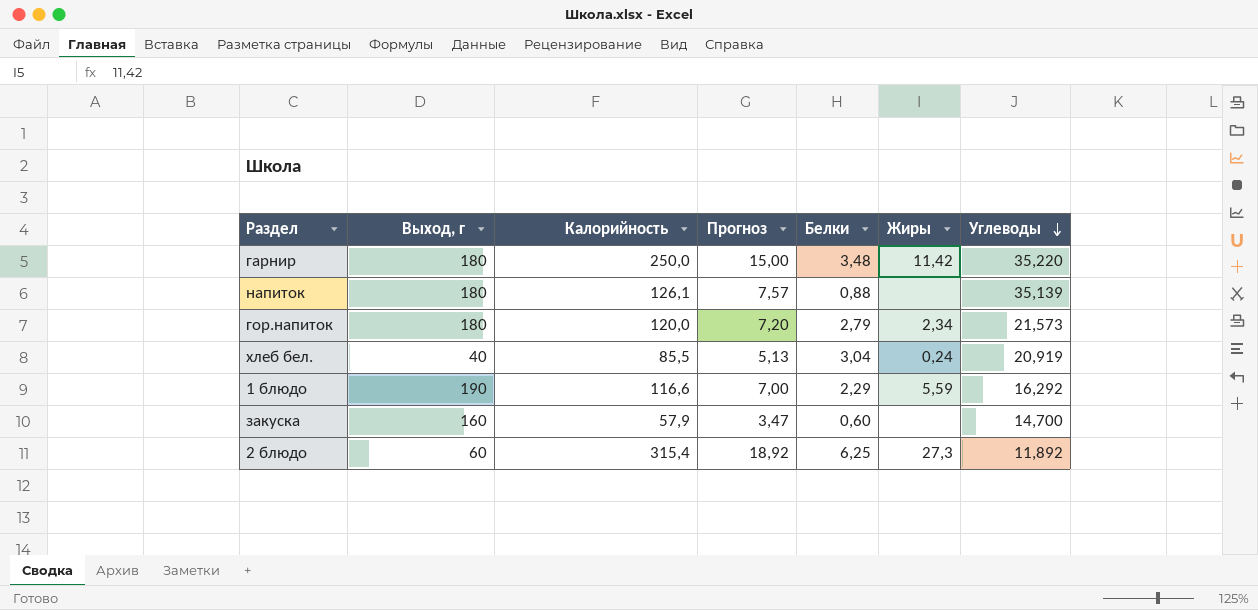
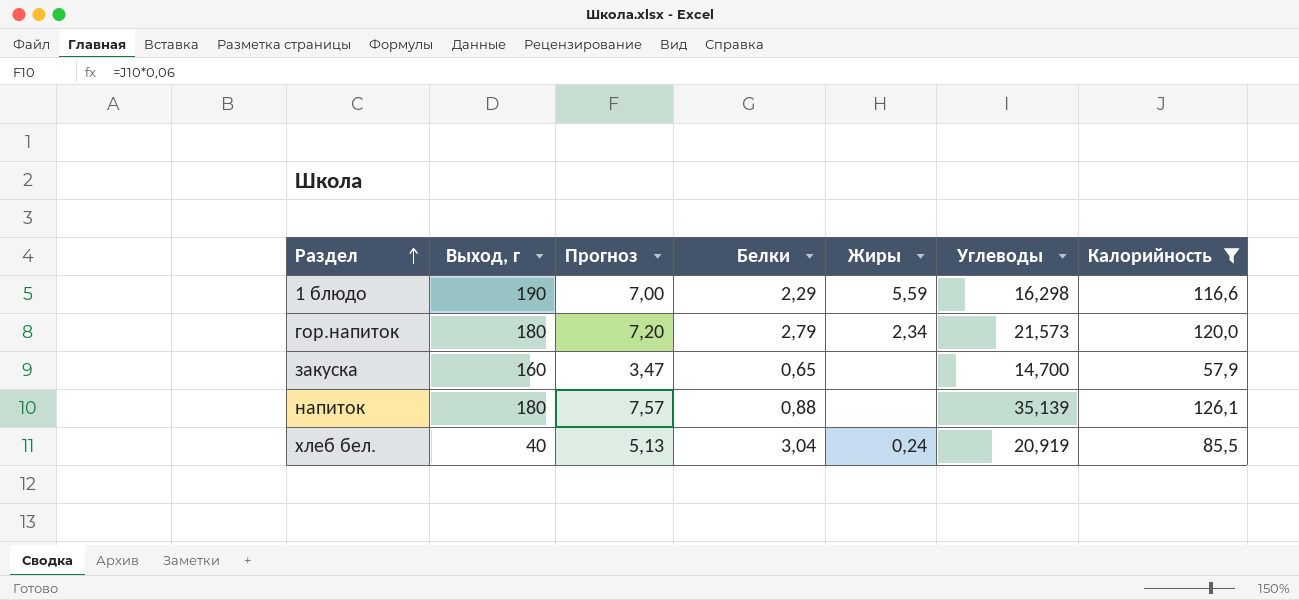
filter: none -> Калорийность <= 126,1
row order: Углеводы descending -> Раздел ascending
column Калорийность | position: 3 -> 7
1 блюдо | Углеводы: 16,292 -> 16,298
закуска | Белки: 0,60 -> 0,65

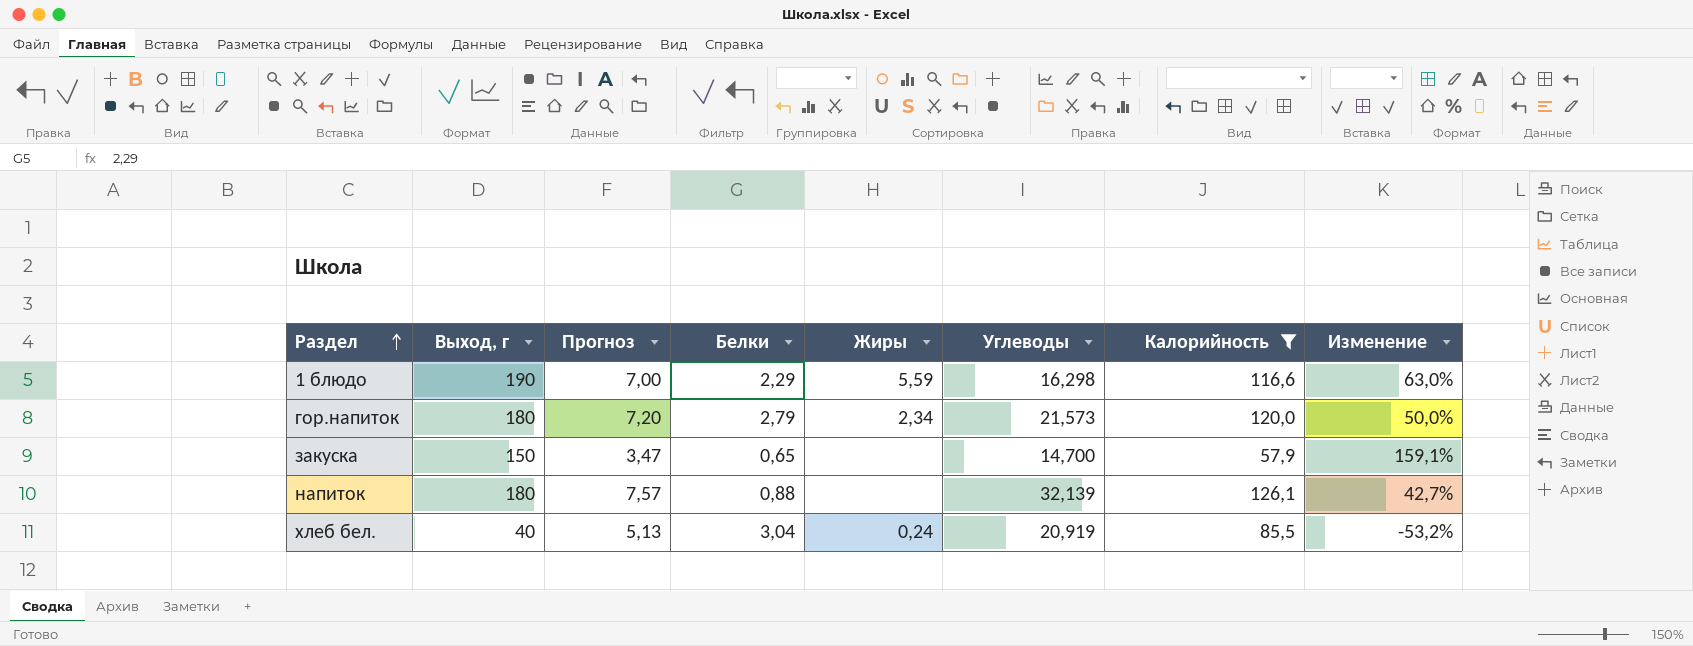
column Изменение | formula: none -> ([Выход, г] - [Калорийность]) / [Калорийность]
закуска | Выход, г: 160 -> 150
напиток | Углеводы: 35,139 -> 32,139

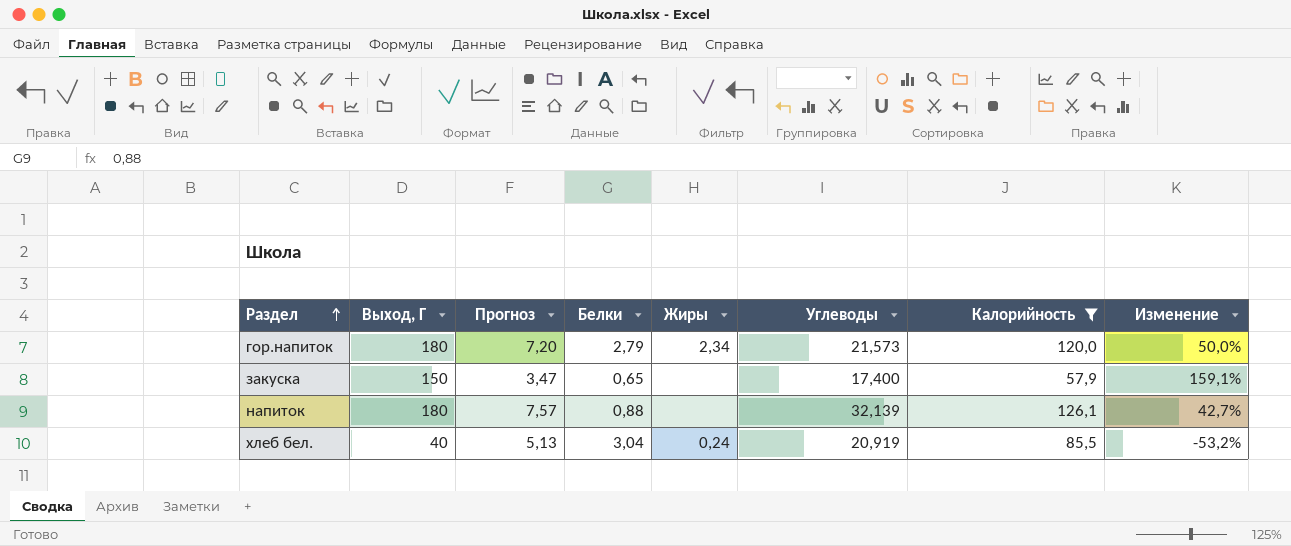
column name: Выход, г -> Выход, Г
row 1 блюдо: 190 | 7,00 | 2,29 | 5,59 | 16,298 | 116,6 | 63,0% -> none
закуска | Углеводы: 14,700 -> 17,400

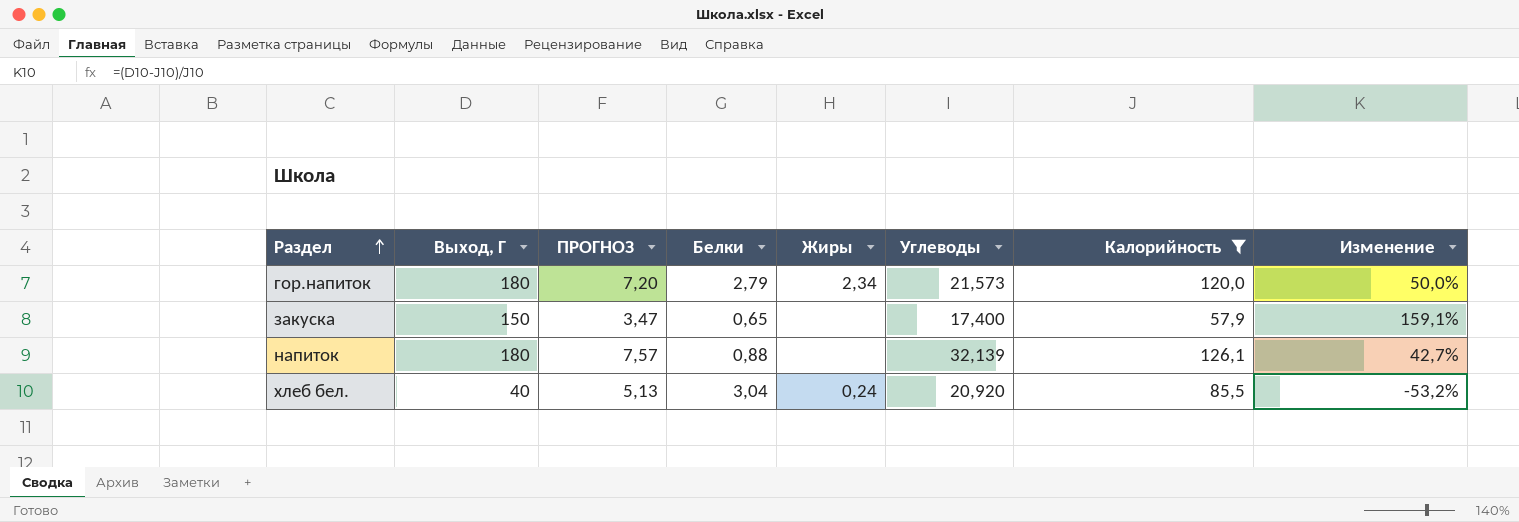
column name: Прогноз -> ПРОГНОЗ
хлеб бел. | Углеводы: 20,919 -> 20,920

